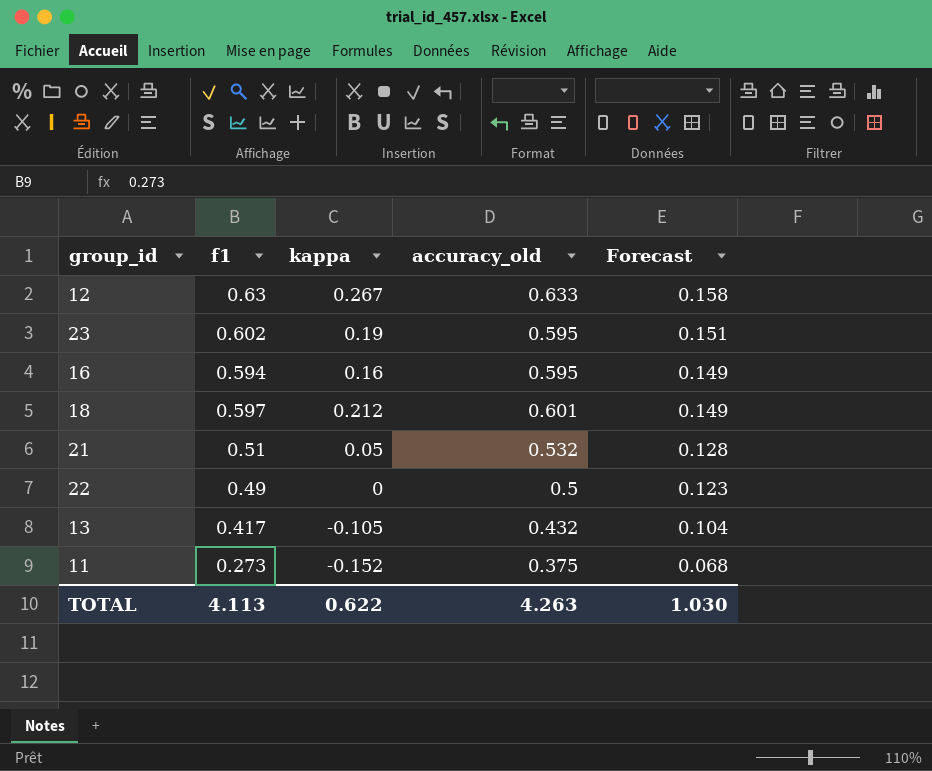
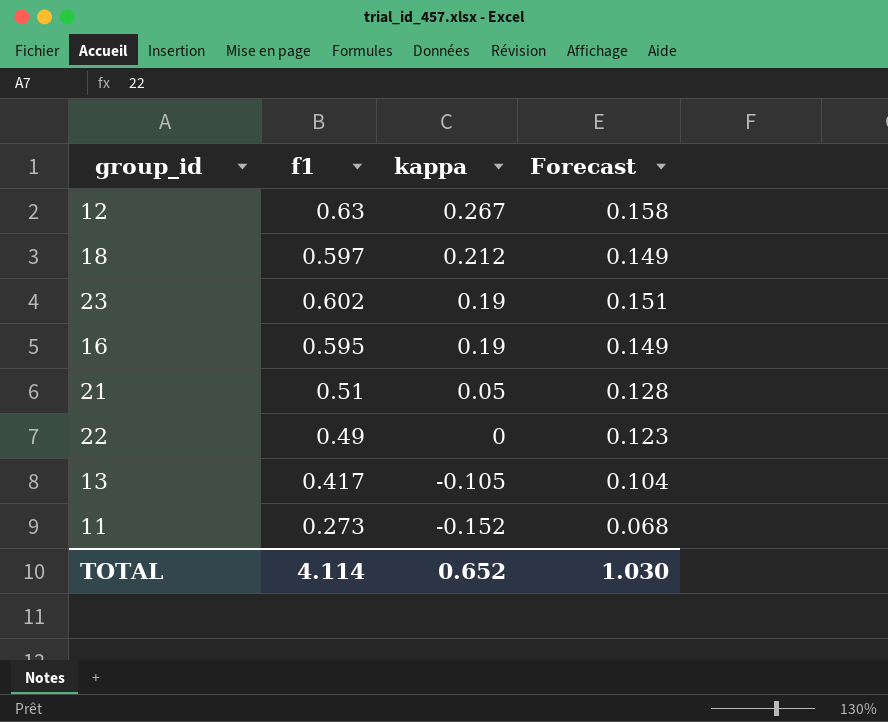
row order: Forecast descending -> kappa descending
column accuracy_old | position: 4 -> none
16 | f1: 0.594 -> 0.595
16 | kappa: 0.16 -> 0.19
TOTAL | f1: 4.113 -> 4.114
TOTAL | kappa: 0.622 -> 0.652

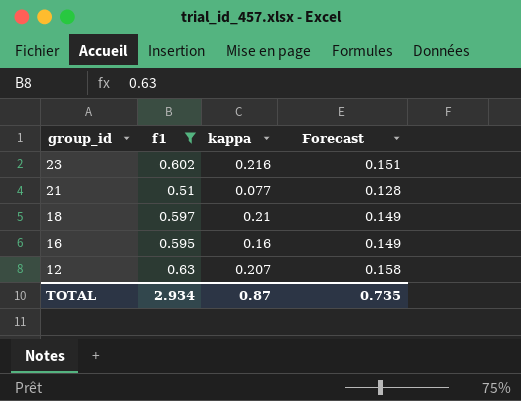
filter: none -> f1 >= 0.51
row order: kappa descending -> group_id descending
23 | kappa: 0.19 -> 0.216
21 | kappa: 0.05 -> 0.077
18 | kappa: 0.212 -> 0.21
16 | kappa: 0.19 -> 0.16
12 | kappa: 0.267 -> 0.207
TOTAL | f1: 4.114 -> 2.934
TOTAL | kappa: 0.652 -> 0.87
TOTAL | Forecast: 1.030 -> 0.735

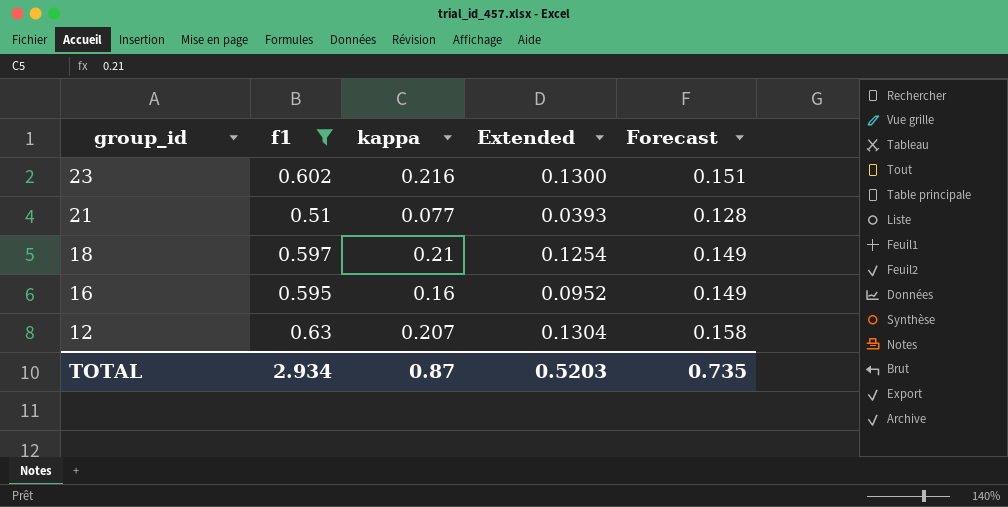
column Extended | formula: none -> [f1] * [kappa]

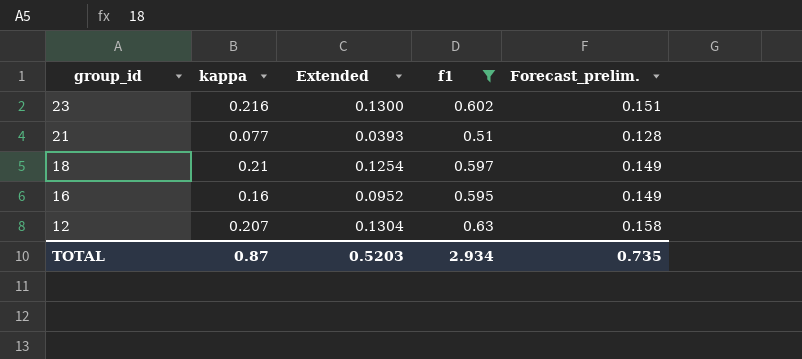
column f1 | position: 2 -> 4
column name: Forecast -> Forecast_prelim.

